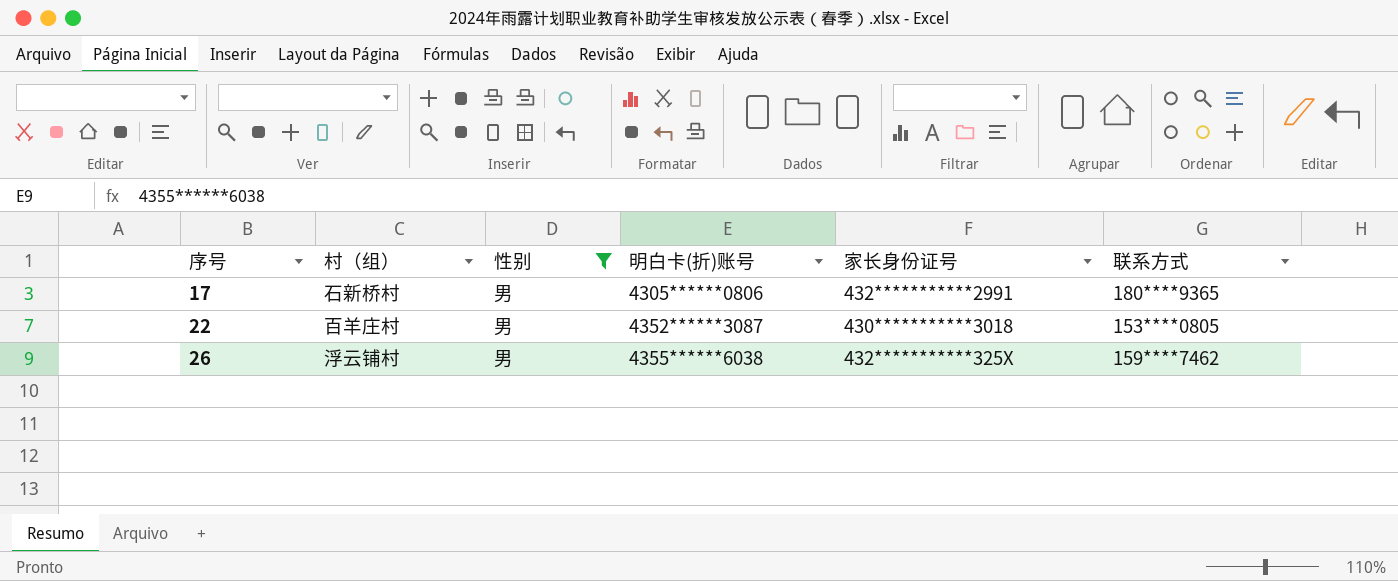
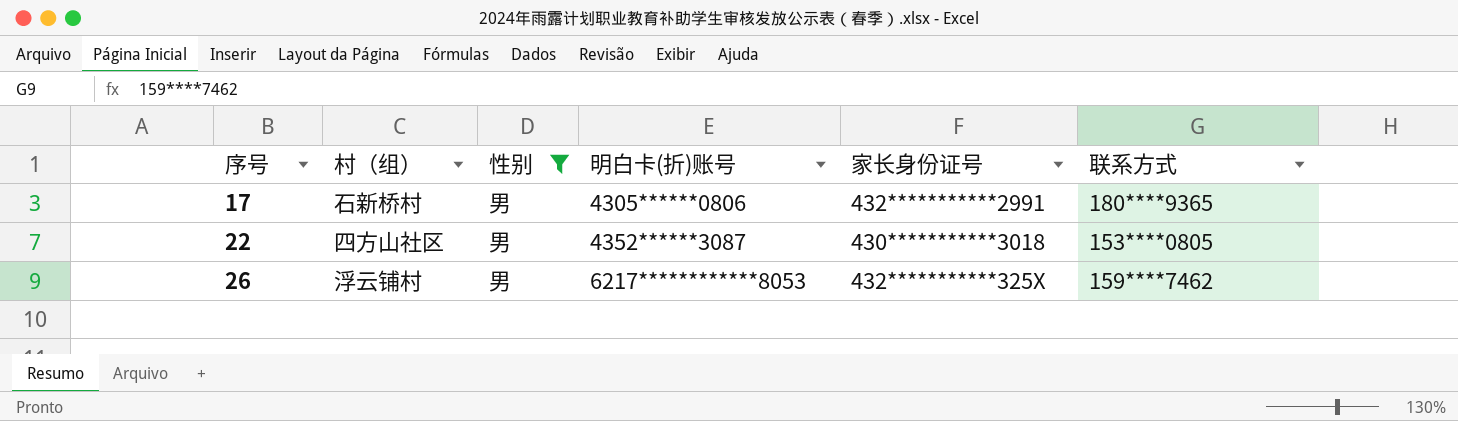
22 | 村（组）: 百羊庄村 -> 四方山社区
26 | 明白卡(折)账号: 4355******6038 -> 6217************8053

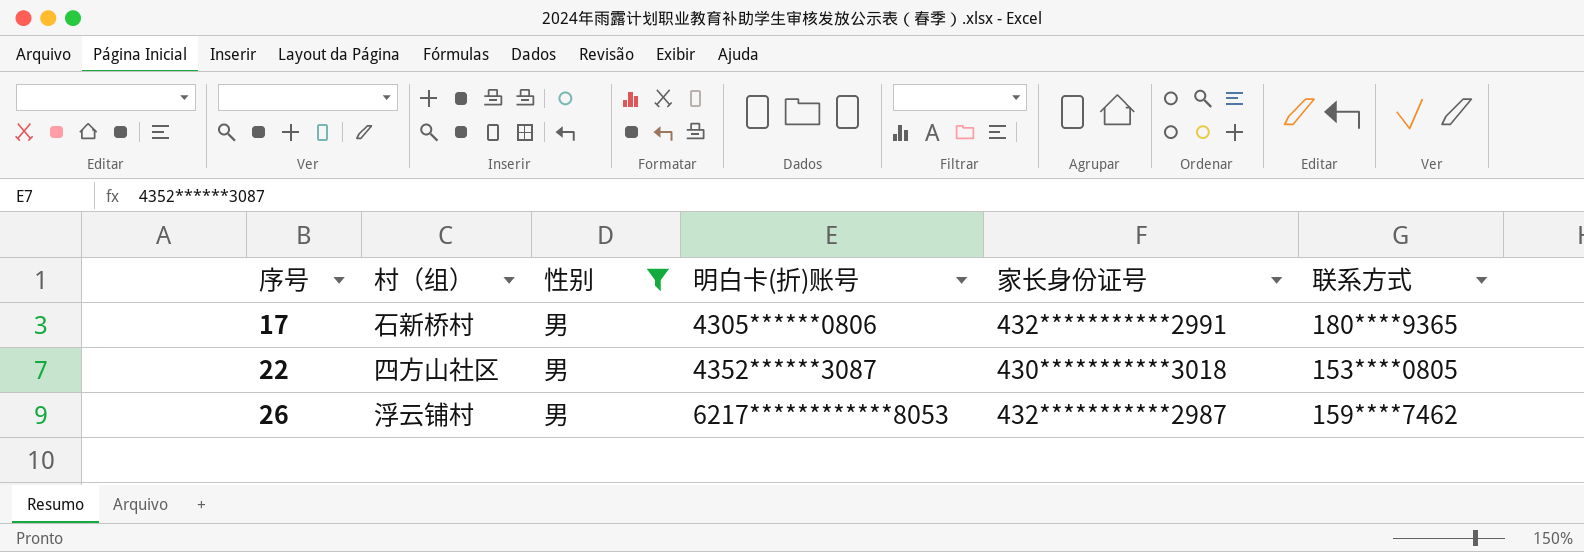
26 | 家长身份证号: 432***********325X -> 432***********2987

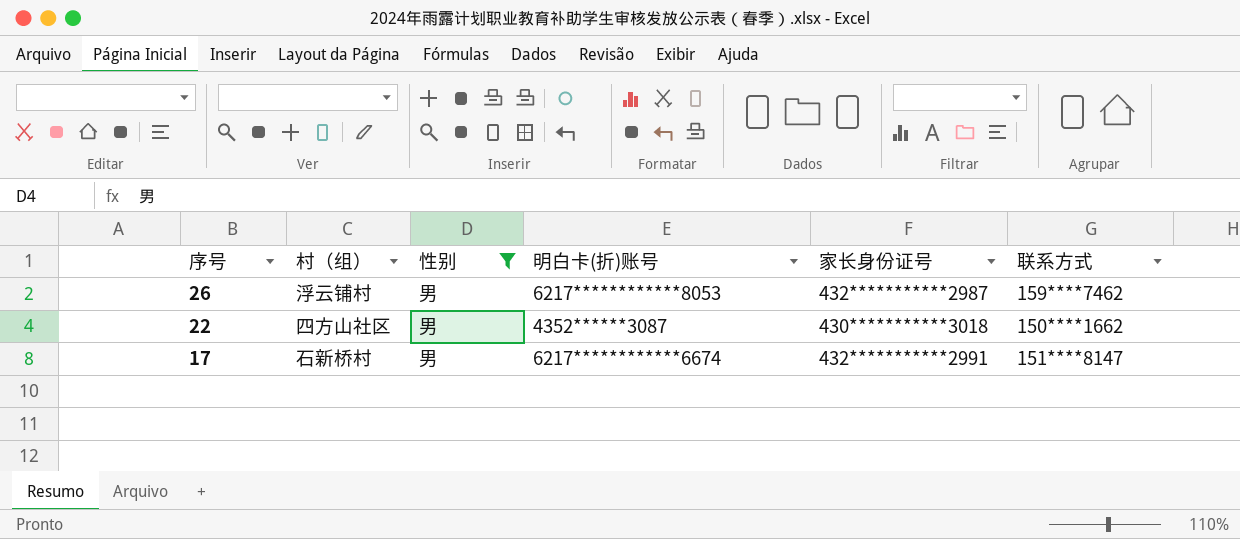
row order: 序号 ascending -> 序号 descending
22 | 联系方式: 153****0805 -> 150****1662
17 | 明白卡(折)账号: 4305******0806 -> 6217************6674
17 | 联系方式: 180****9365 -> 151****8147

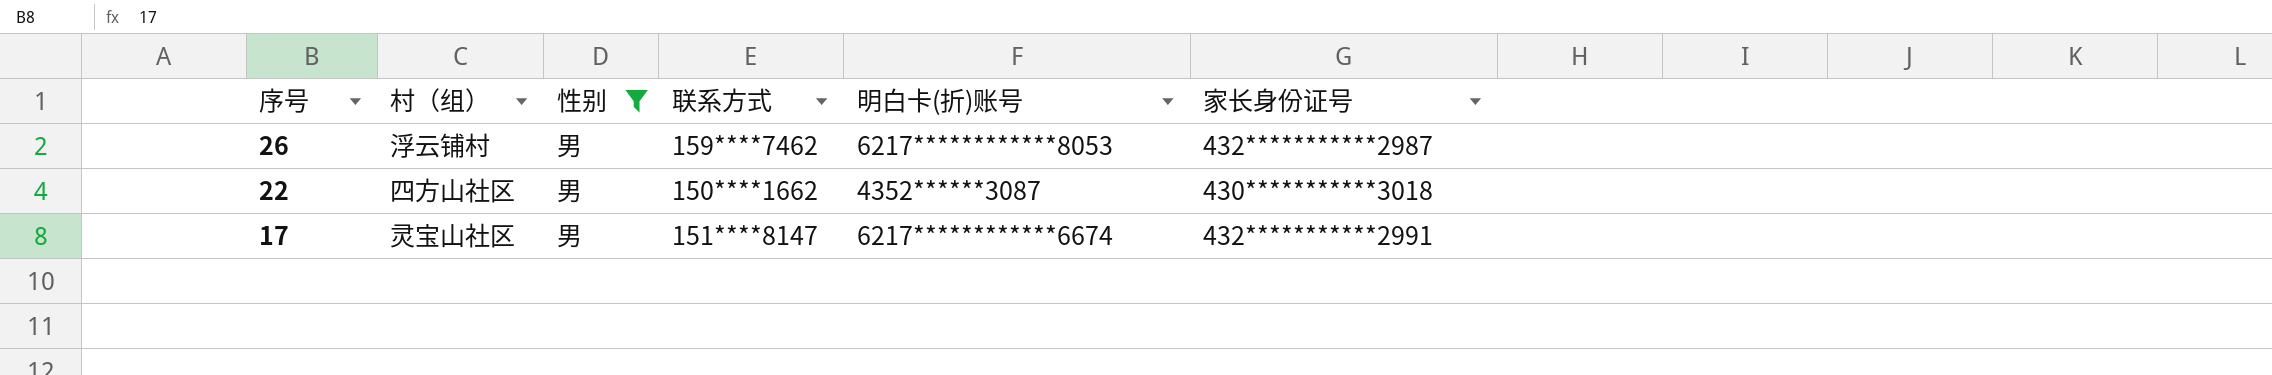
column 联系方式 | position: 6 -> 4
17 | 村（组）: 石新桥村 -> 灵宝山社区

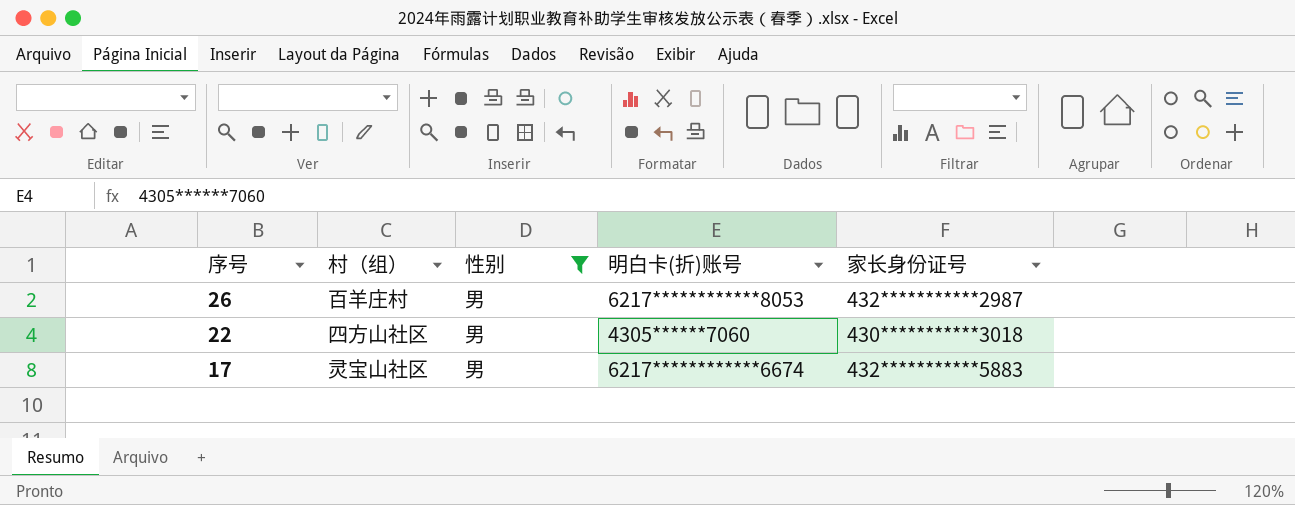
column 联系方式 | position: 4 -> none
26 | 村（组）: 浮云铺村 -> 百羊庄村
22 | 明白卡(折)账号: 4352******3087 -> 4305******7060
17 | 家长身份证号: 432***********2991 -> 432***********5883

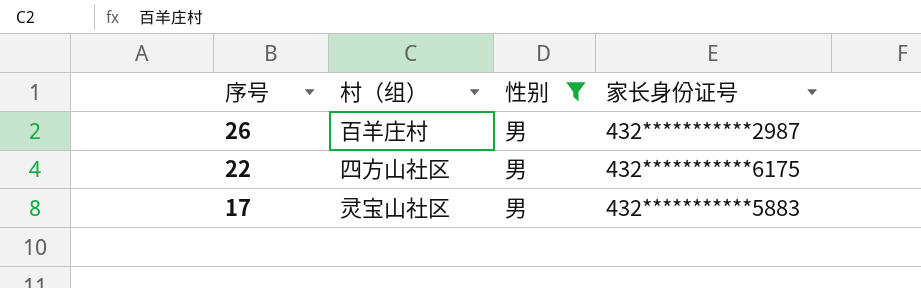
column 明白卡(折)账号 | position: 4 -> none
22 | 家长身份证号: 430***********3018 -> 432***********6175

